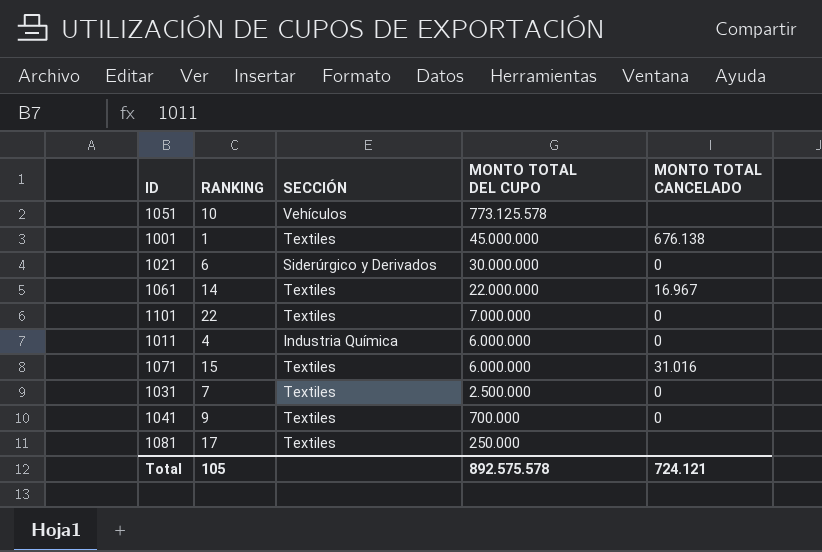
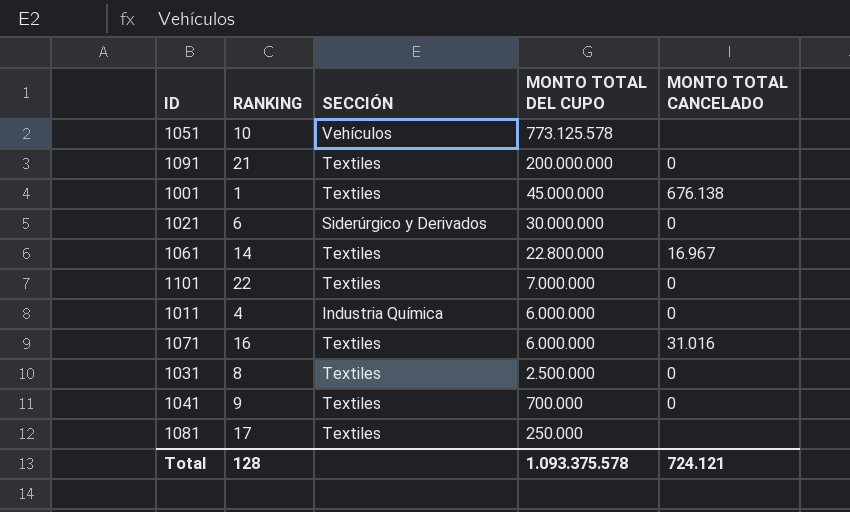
row 1091: none -> 21 | Textiles | 200.000.000 | 0
1061 | MONTO TOTAL DEL CUPO: 22.000.000 -> 22.800.000
1071 | RANKING: 15 -> 16
1031 | RANKING: 7 -> 8
Total | RANKING: 105 -> 128
Total | MONTO TOTAL DEL CUPO: 892.575.578 -> 1.093.375.578

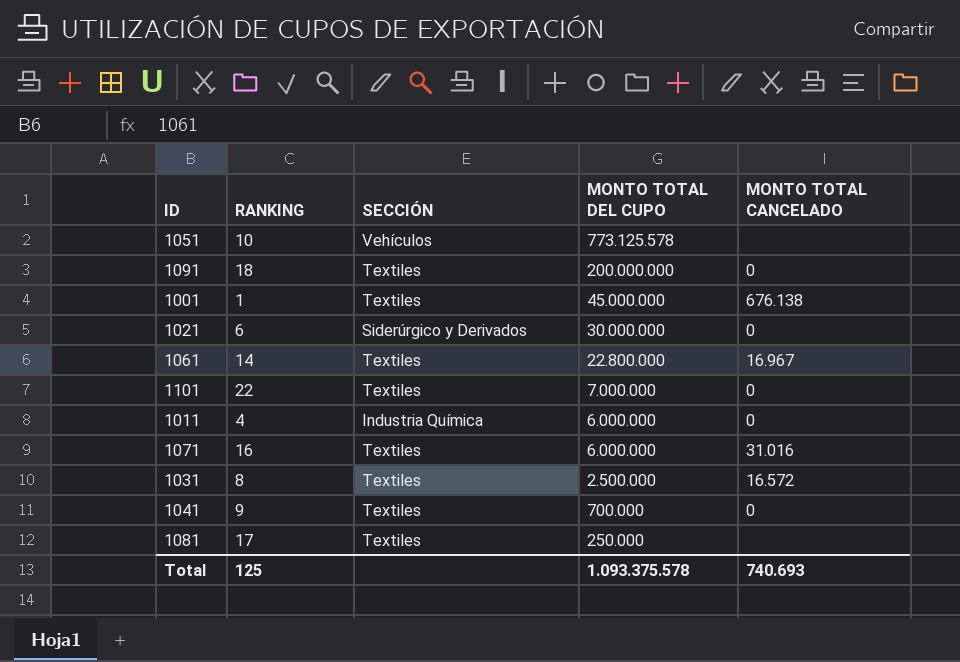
1091 | RANKING: 21 -> 18
1031 | MONTO TOTAL CANCELADO: 0 -> 16.572
Total | RANKING: 128 -> 125
Total | MONTO TOTAL CANCELADO: 724.121 -> 740.693

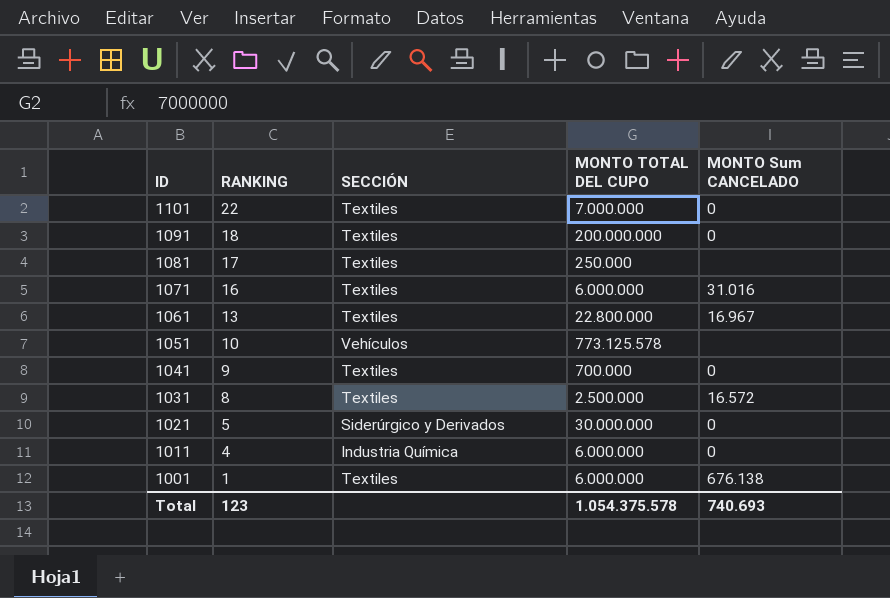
row order: MONTO TOTAL DEL CUPO descending -> ID descending
column name: MONTO TOTAL CANCELADO -> MONTO Sum CANCELADO
1061 | RANKING: 14 -> 13
1021 | RANKING: 6 -> 5
1001 | MONTO TOTAL DEL CUPO: 45.000.000 -> 6.000.000
Total | RANKING: 125 -> 123
Total | MONTO TOTAL DEL CUPO: 1.093.375.578 -> 1.054.375.578

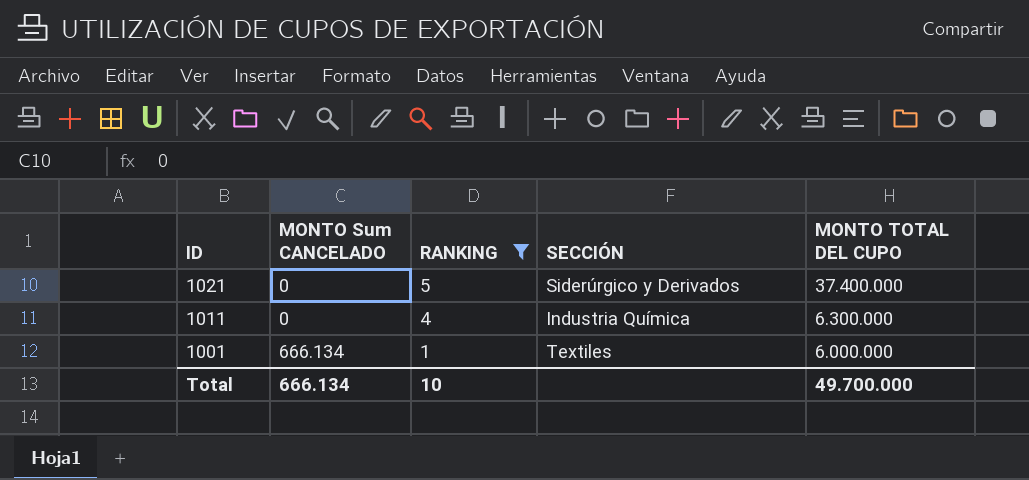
filter: none -> RANKING <= 5
column MONTO Sum CANCELADO | position: 5 -> 2
1021 | MONTO TOTAL DEL CUPO: 30.000.000 -> 37.400.000
1011 | MONTO TOTAL DEL CUPO: 6.000.000 -> 6.300.000
1001 | MONTO Sum CANCELADO: 676.138 -> 666.134
Total | MONTO Sum CANCELADO: 740.693 -> 666.134
Total | RANKING: 123 -> 10
Total | MONTO TOTAL DEL CUPO: 1.054.375.578 -> 49.700.000

